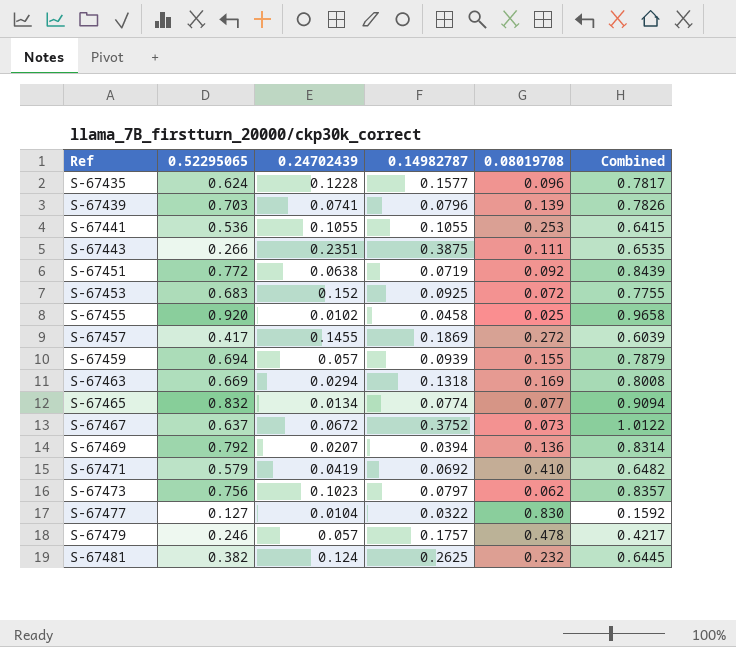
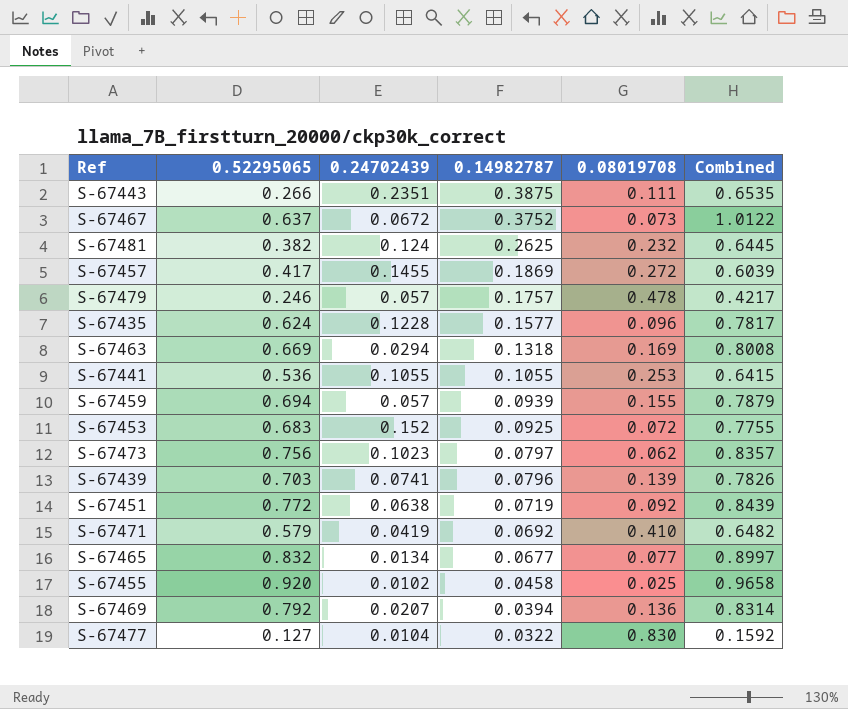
row order: Ref ascending -> 0.14982787 descending
S-67465 | 0.14982787: 0.0774 -> 0.0677
S-67465 | Combined: 0.9094 -> 0.8997

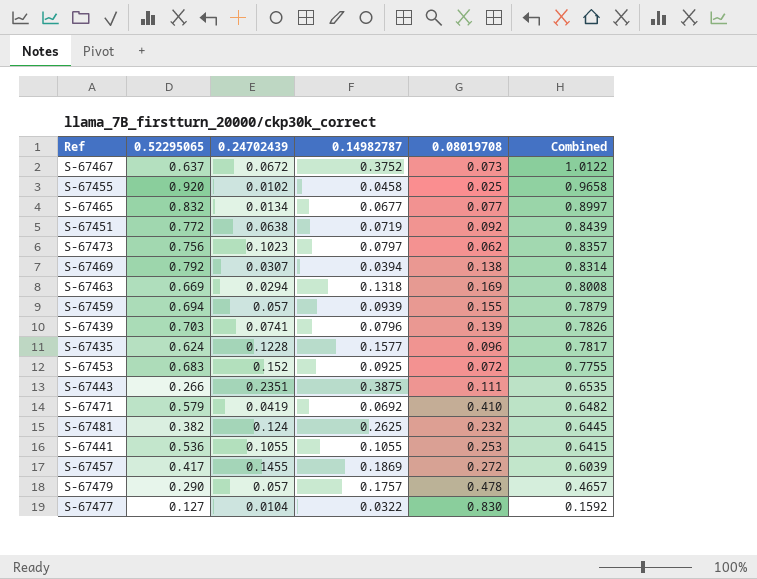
row order: 0.14982787 descending -> Combined descending
S-67469 | 0.24702439: 0.0207 -> 0.0307
S-67469 | 0.08019708: 0.136 -> 0.138
S-67479 | 0.52295065: 0.246 -> 0.290
S-67479 | Combined: 0.4217 -> 0.4657

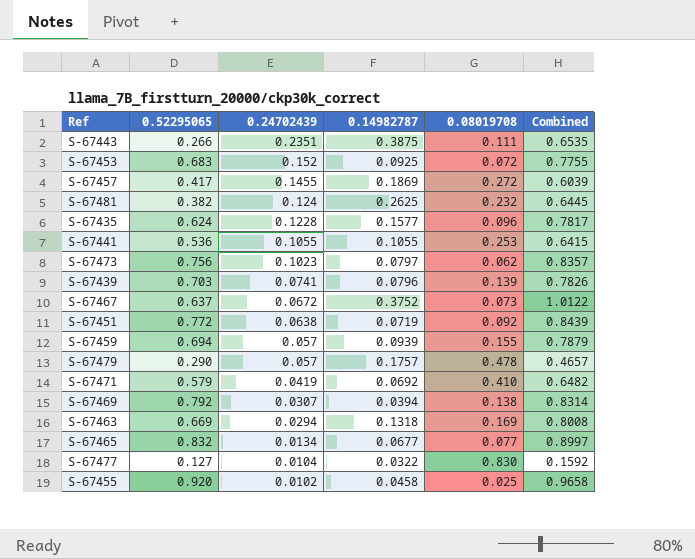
row order: Combined descending -> 0.24702439 descending

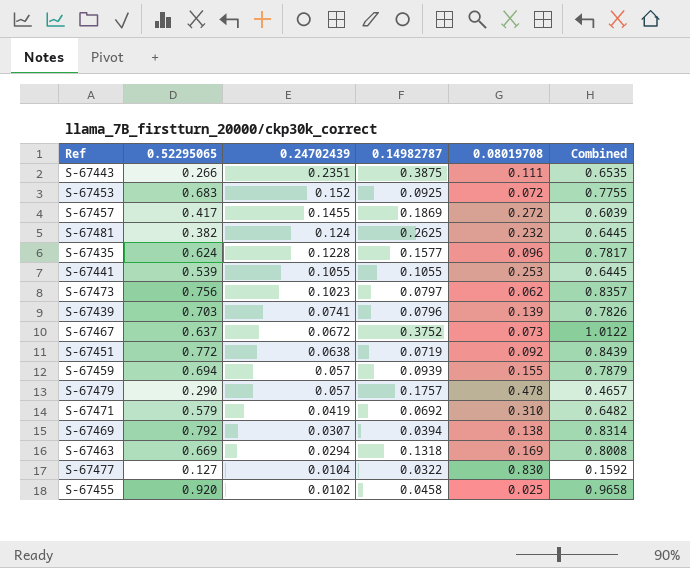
row S-67465: 0.832 | 0.0134 | 0.0677 | 0.077 | 0.8997 -> none
S-67441 | 0.52295065: 0.536 -> 0.539
S-67441 | Combined: 0.6415 -> 0.6445
S-67471 | 0.08019708: 0.410 -> 0.310

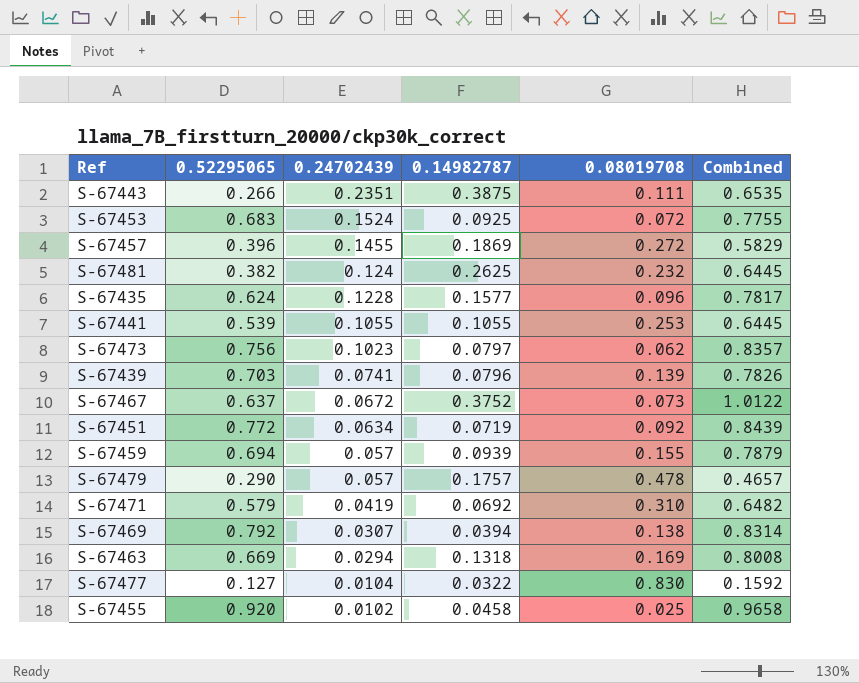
S-67453 | 0.24702439: 0.152 -> 0.1524
S-67457 | 0.52295065: 0.417 -> 0.396
S-67457 | Combined: 0.6039 -> 0.5829
S-67451 | 0.24702439: 0.0638 -> 0.0634

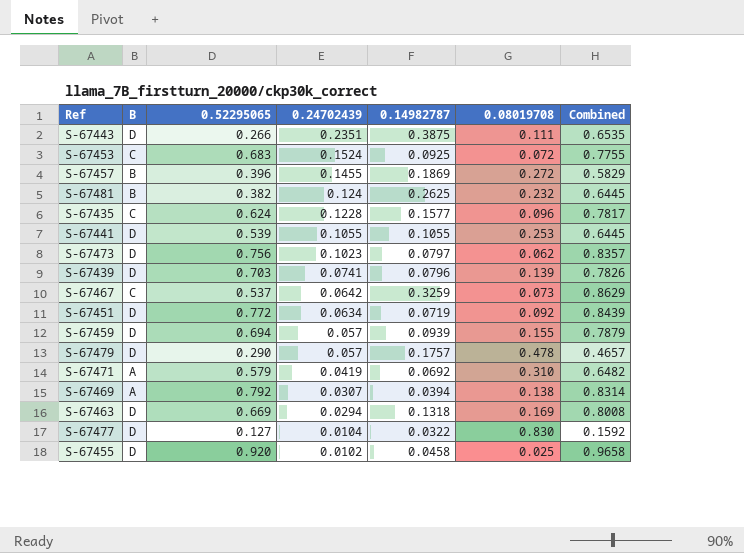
column B | position: none -> 2
S-67467 | 0.52295065: 0.637 -> 0.537
S-67467 | 0.24702439: 0.0672 -> 0.0642
S-67467 | 0.14982787: 0.3752 -> 0.3259
S-67467 | Combined: 1.0122 -> 0.8629

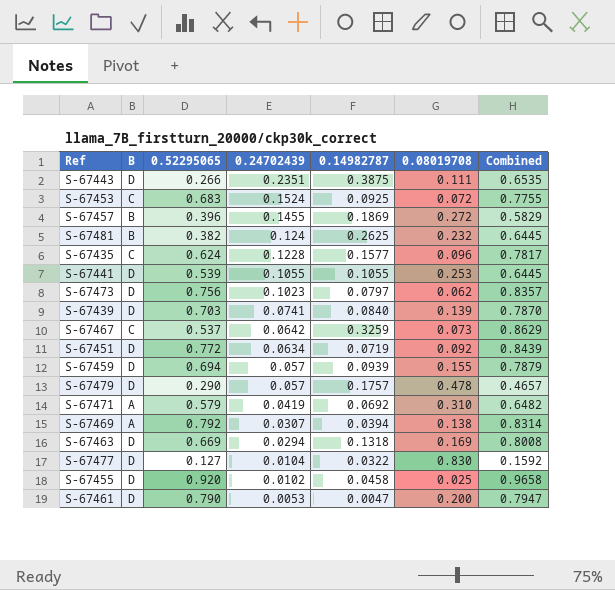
S-67439 | 0.14982787: 0.0796 -> 0.0840
S-67439 | Combined: 0.7826 -> 0.7870
row S-67461: none -> D | 0.790 | 0.0053 | 0.0047 | 0.200 | 0.7947

